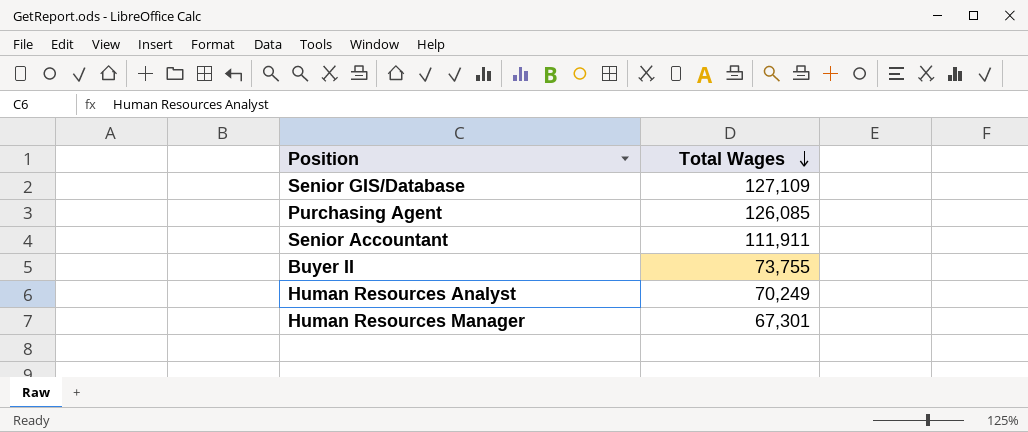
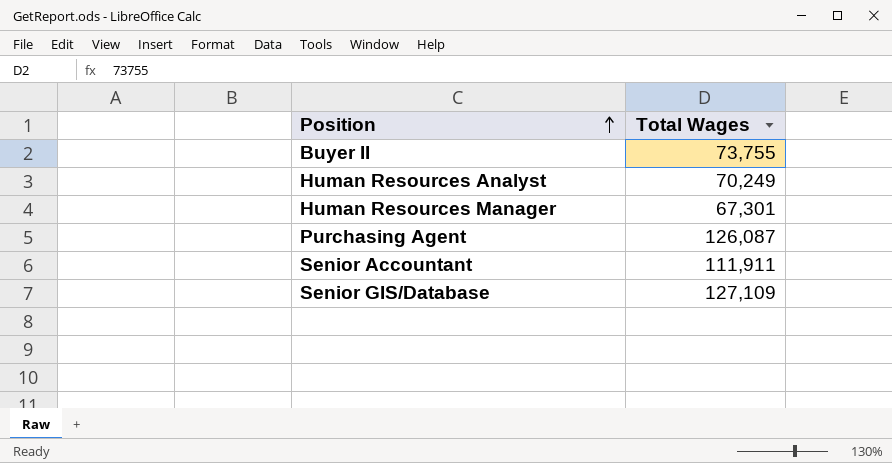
row order: Total Wages descending -> Position ascending
Purchasing Agent | Total Wages: 126,085 -> 126,087

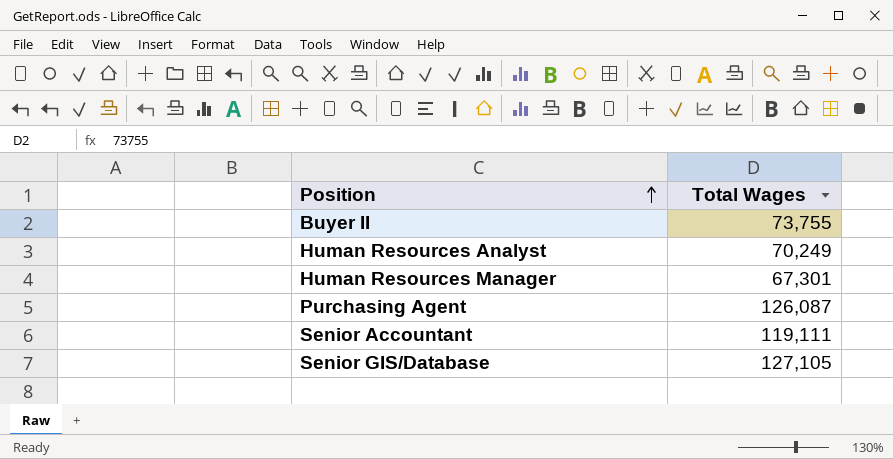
Senior Accountant | Total Wages: 111,911 -> 119,111
Senior GIS/Database | Total Wages: 127,109 -> 127,105

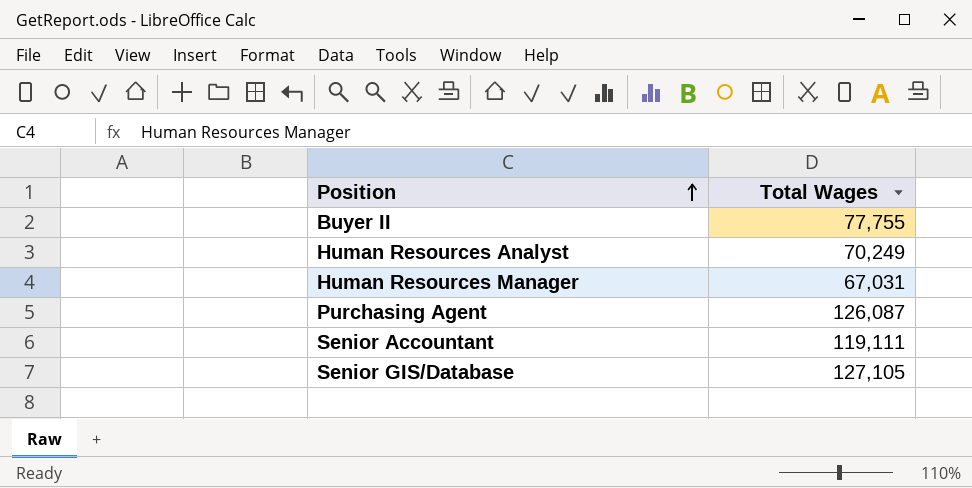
Buyer II | Total Wages: 73,755 -> 77,755
Human Resources Manager | Total Wages: 67,301 -> 67,031

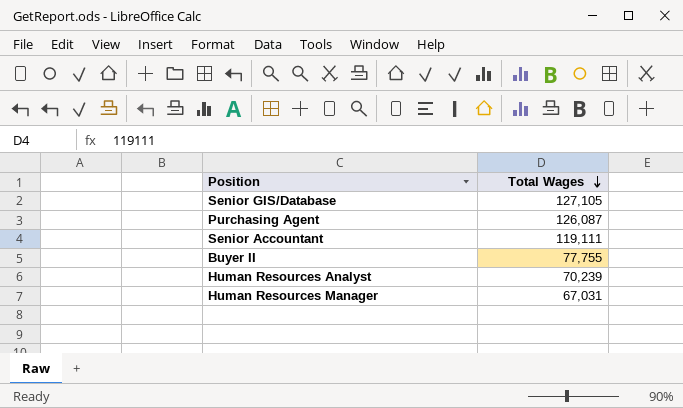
row order: Position ascending -> Total Wages descending
Human Resources Analyst | Total Wages: 70,249 -> 70,239

